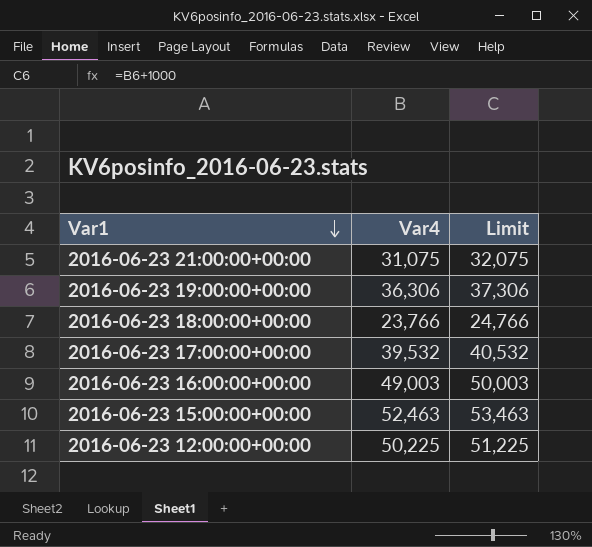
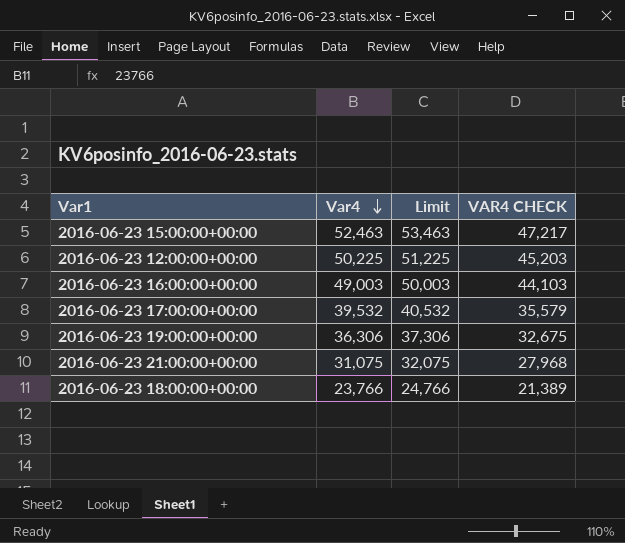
row order: Var1 descending -> Var4 descending
column VAR4 CHECK | formula: none -> [Var4] * 0.9

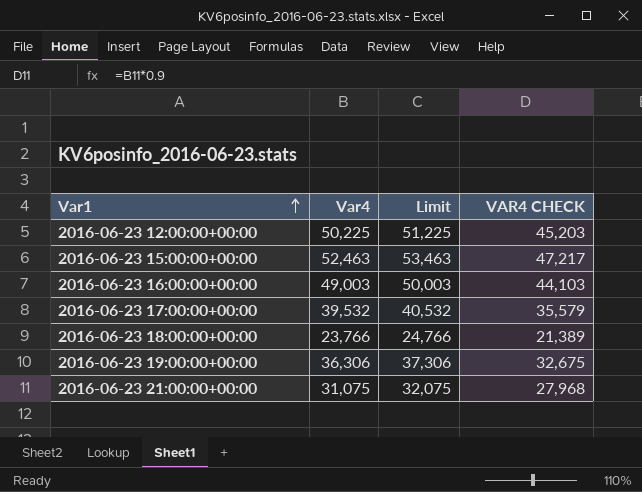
row order: Var4 descending -> Var1 ascending

